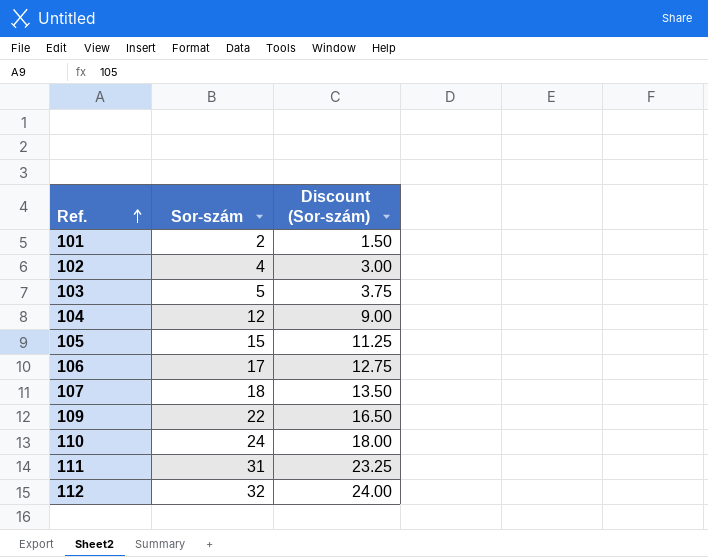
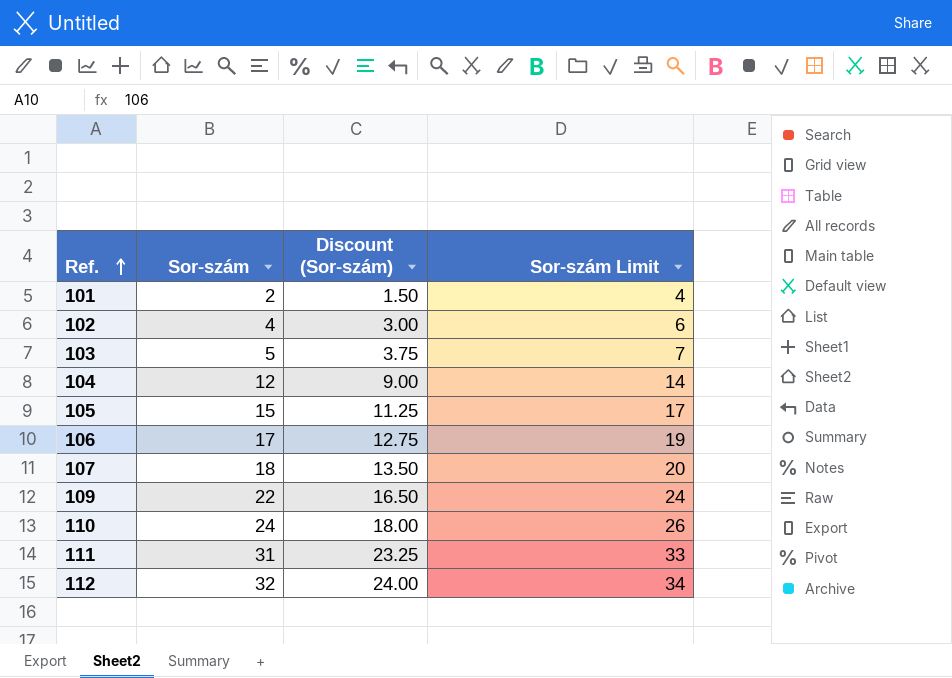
column Sor-szám Limit | formula: none -> [Sor-szám] + 2

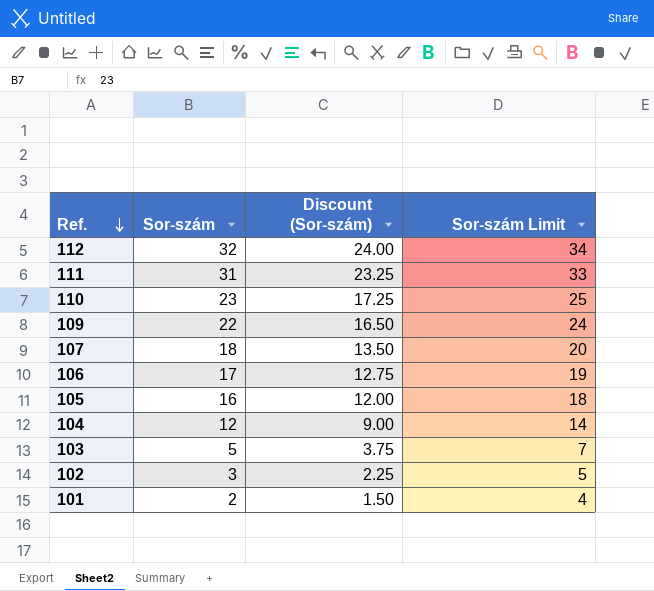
row order: Ref. ascending -> Ref. descending
110 | Sor-szám: 24 -> 23
110 | Discount (Sor-szám): 18.00 -> 17.25
110 | Sor-szám Limit: 26 -> 25
105 | Sor-szám: 15 -> 16
105 | Discount (Sor-szám): 11.25 -> 12.00
105 | Sor-szám Limit: 17 -> 18
102 | Sor-szám: 4 -> 3
102 | Discount (Sor-szám): 3.00 -> 2.25
102 | Sor-szám Limit: 6 -> 5

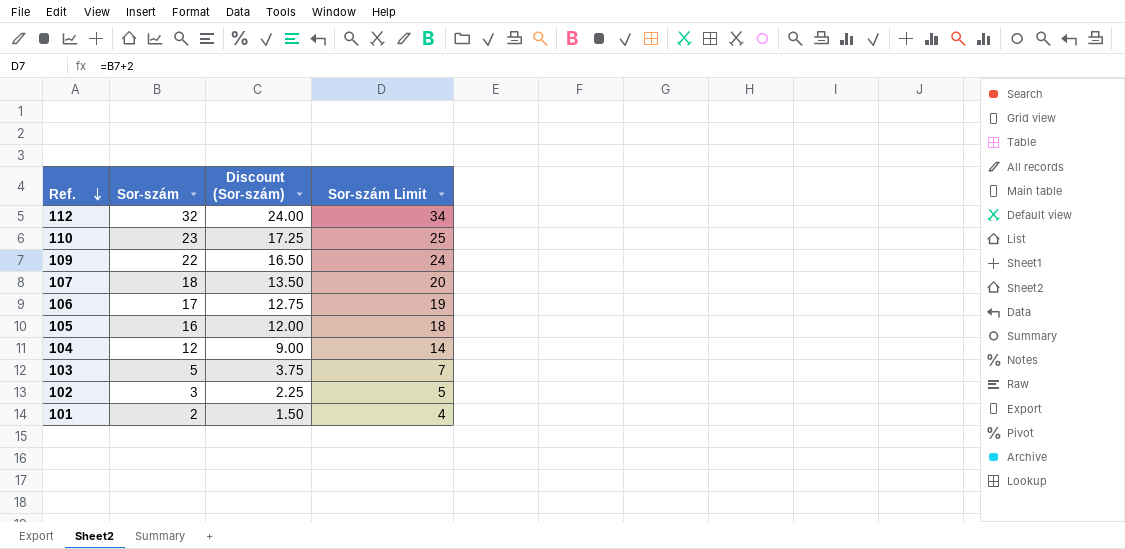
row 111: 31 | 23.25 | 33 -> none

